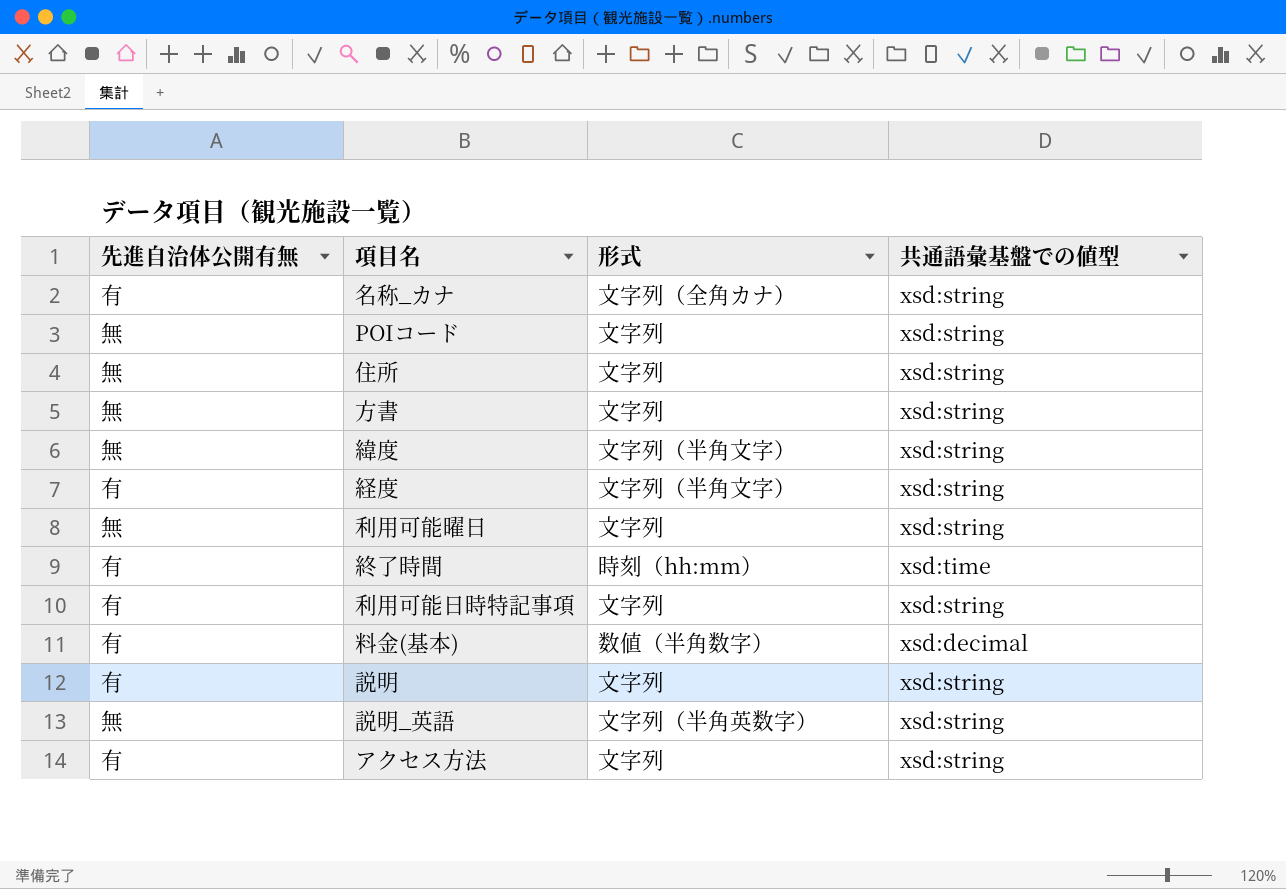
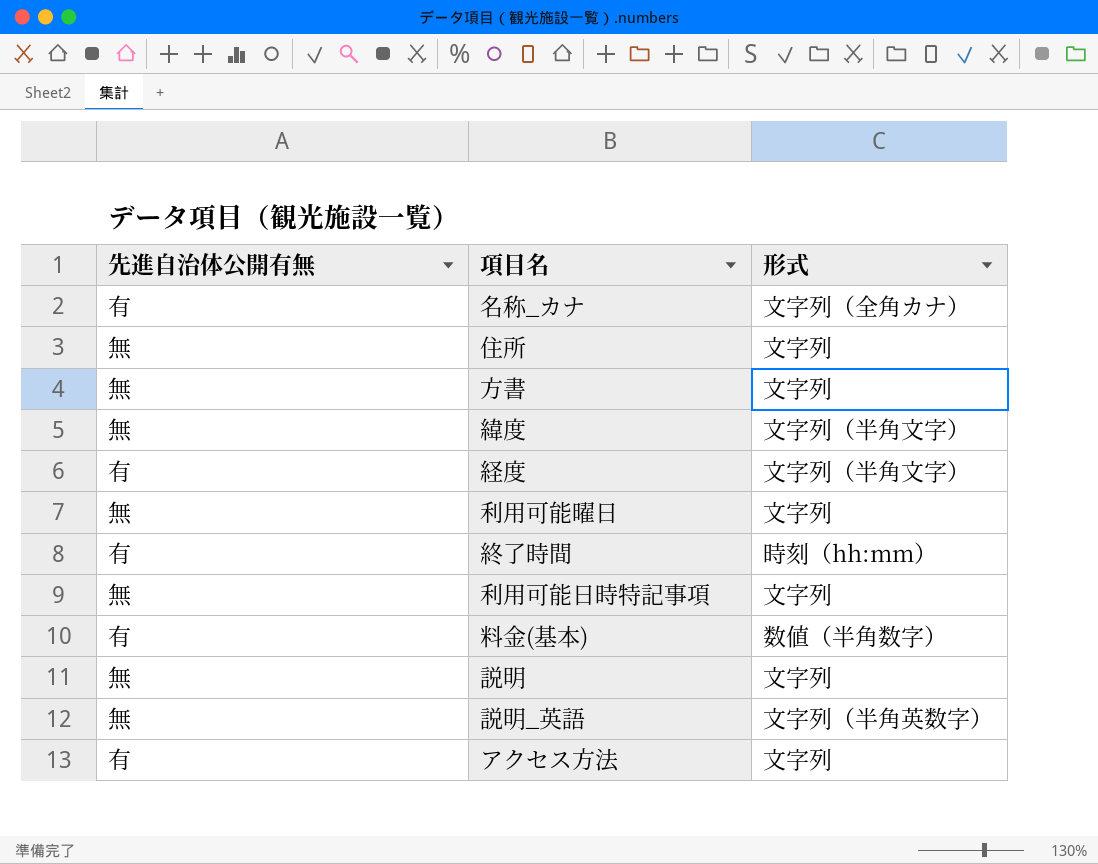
column 共通語彙基盤での値型 | position: 4 -> none
row POIコード: 無 | 文字列 | xsd:string -> none
利用可能日時特記事項 | 先進自治体公開有無: 有 -> 無
説明 | 先進自治体公開有無: 有 -> 無

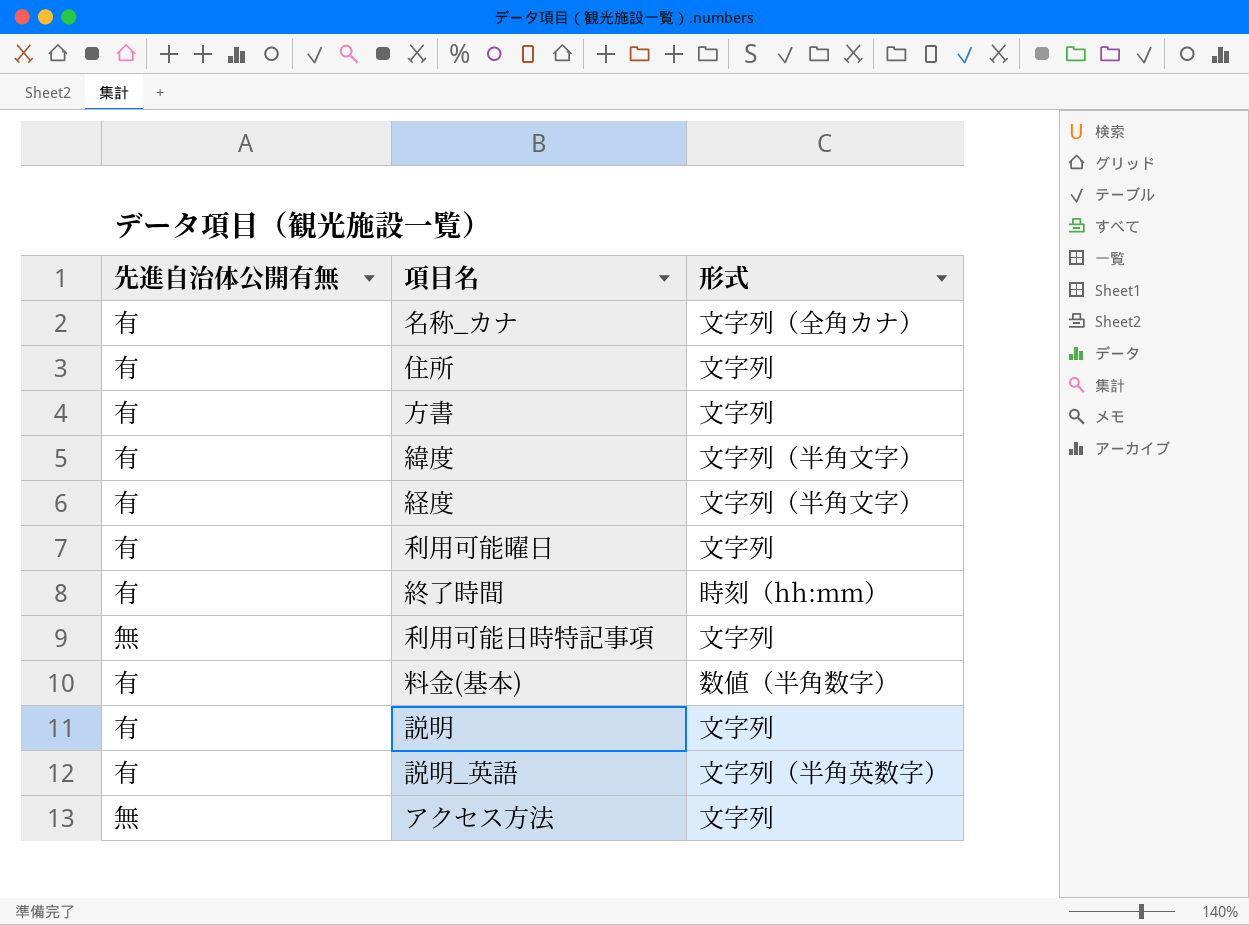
住所 | 先進自治体公開有無: 無 -> 有
方書 | 先進自治体公開有無: 無 -> 有
緯度 | 先進自治体公開有無: 無 -> 有
利用可能曜日 | 先進自治体公開有無: 無 -> 有
説明 | 先進自治体公開有無: 無 -> 有
説明_英語 | 先進自治体公開有無: 無 -> 有
アクセス方法 | 先進自治体公開有無: 有 -> 無

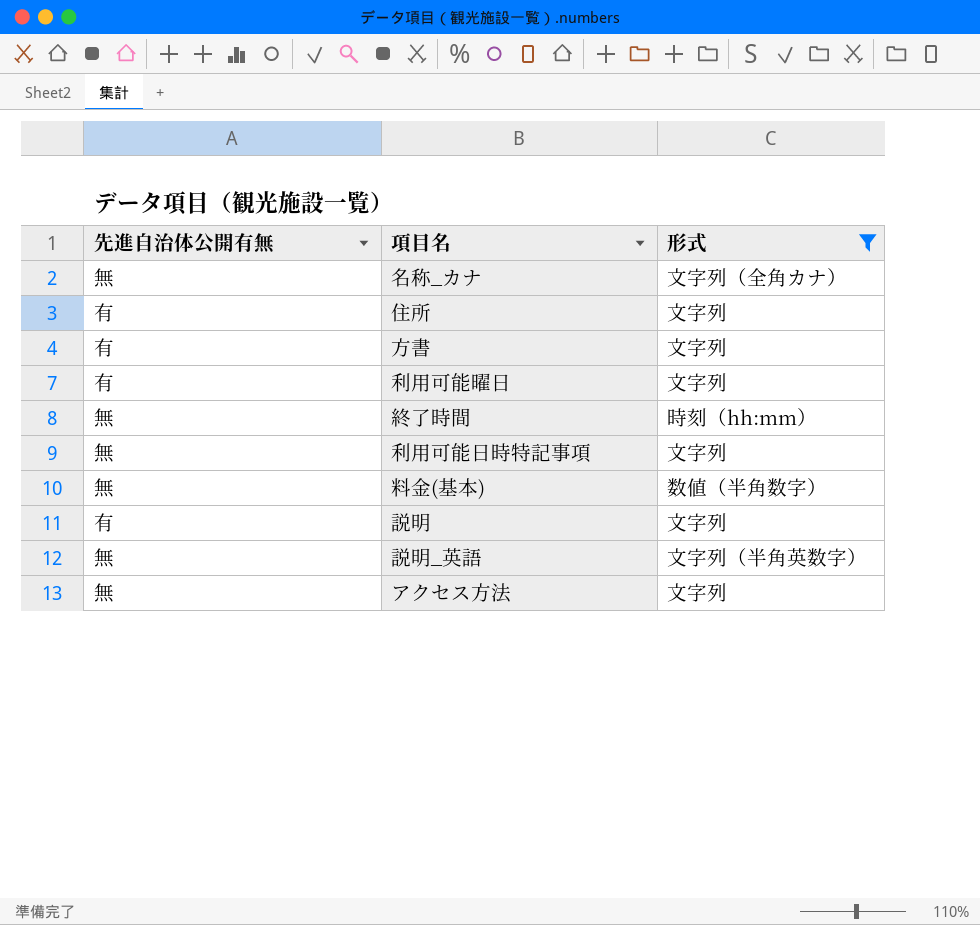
filter: none -> 形式 != 文字列（半角文字）
名称_カナ | 先進自治体公開有無: 有 -> 無
終了時間 | 先進自治体公開有無: 有 -> 無
料金(基本) | 先進自治体公開有無: 有 -> 無
説明_英語 | 先進自治体公開有無: 有 -> 無

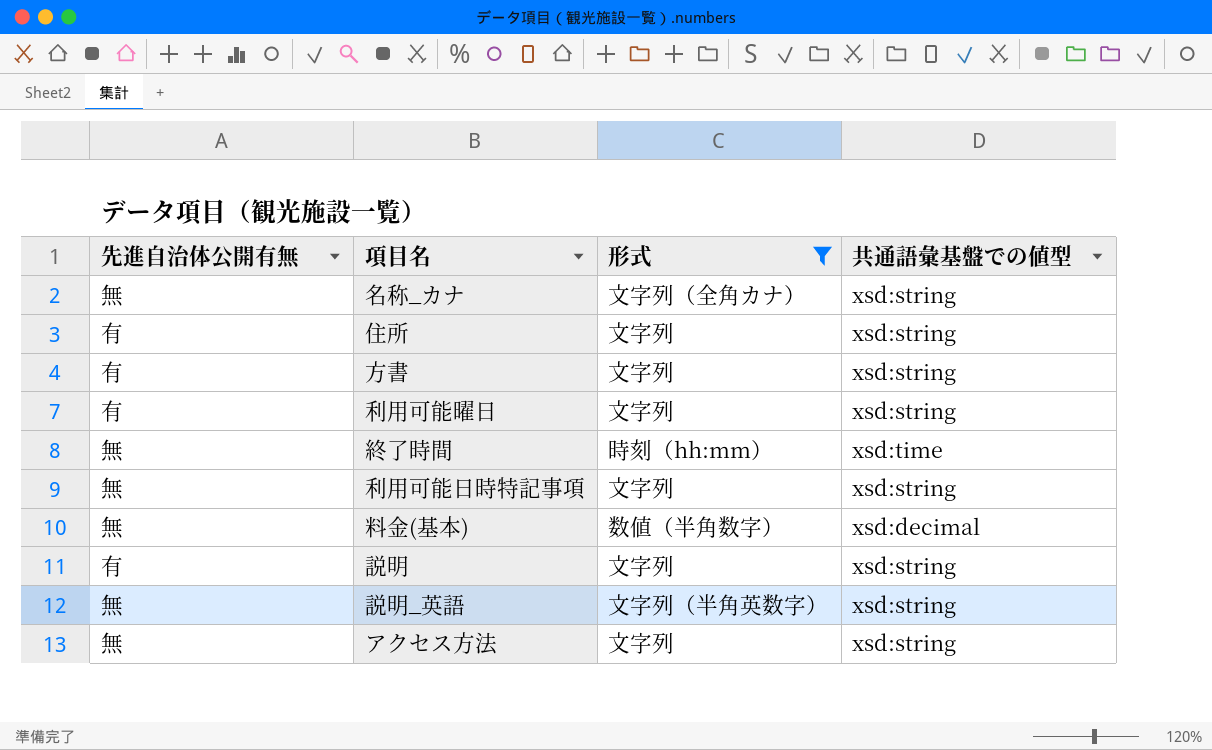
column 共通語彙基盤での値型 | position: none -> 4

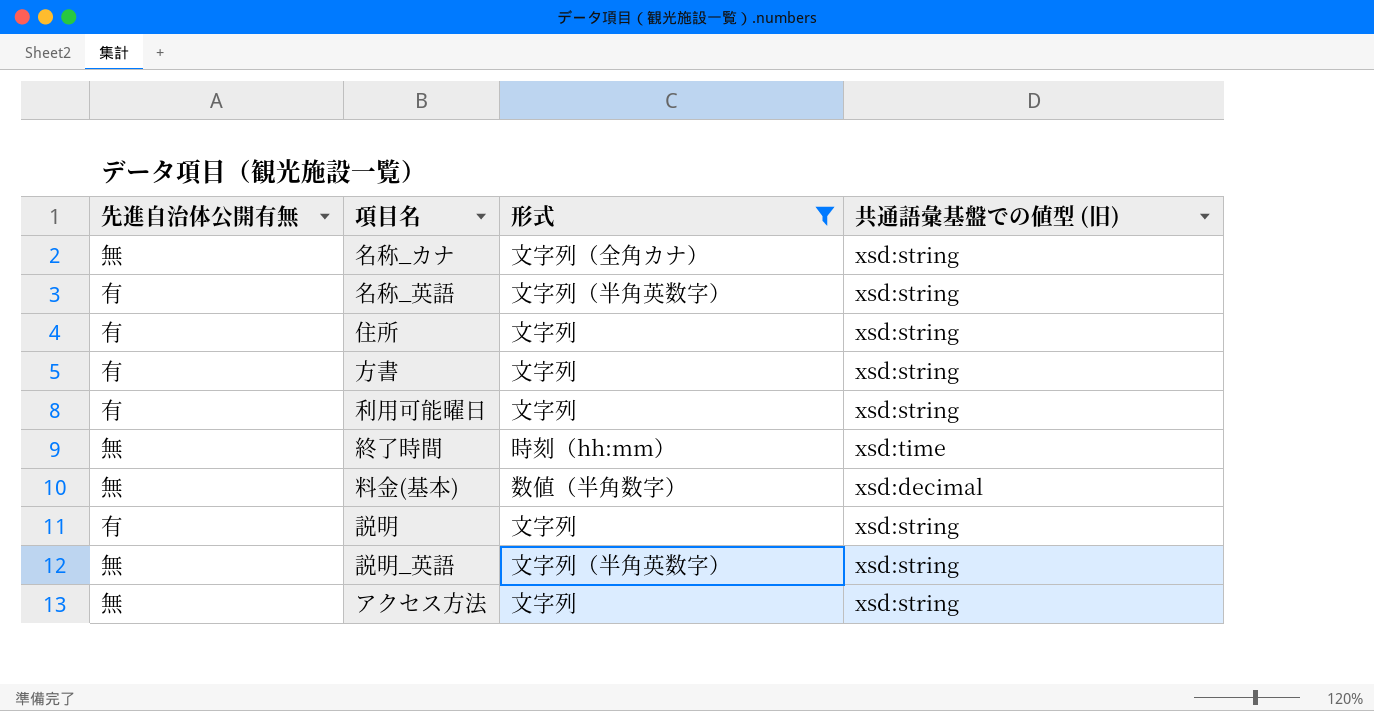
column name: 共通語彙基盤での値型 -> 共通語彙基盤での値型 (旧)
row 利用可能日時特記事項: 無 | 文字列 | xsd:string -> none
row 名称_英語: none -> 有 | 文字列（半角英数字） | xsd:string

